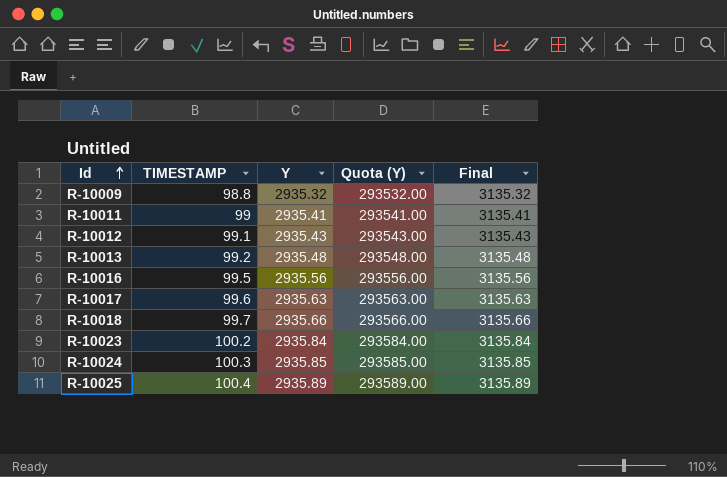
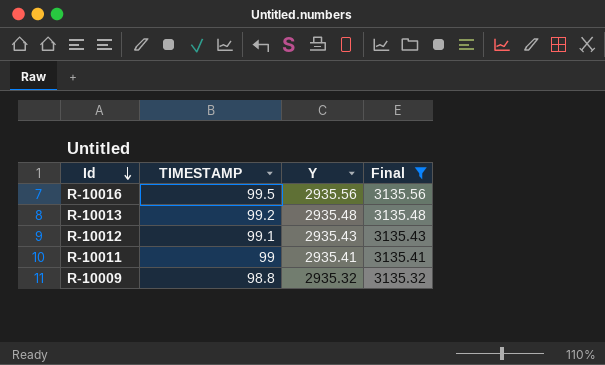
filter: none -> Final <= 3135.56
row order: Id ascending -> Id descending
column Quota (Y) | formula: [Y] * 100 -> none

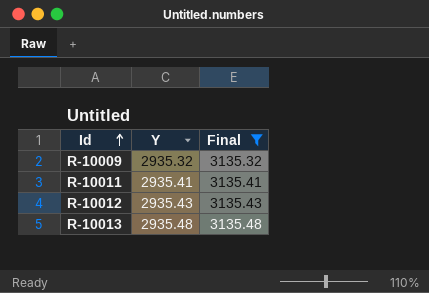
row order: Id descending -> Id ascending
column TIMESTAMP | position: 2 -> none
row R-10016: 99.5 | 2935.56 | 3135.56 -> none

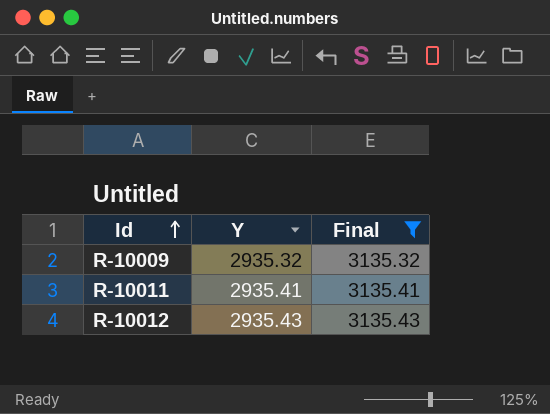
row R-10013: 2935.48 | 3135.48 -> none

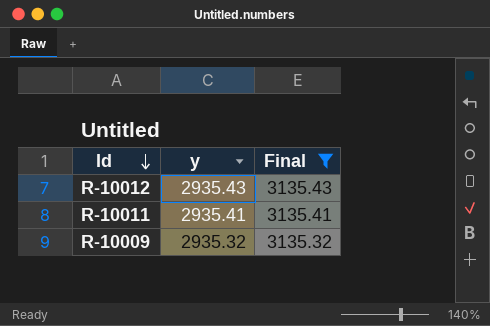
row order: Id ascending -> Id descending
column name: Y -> y

